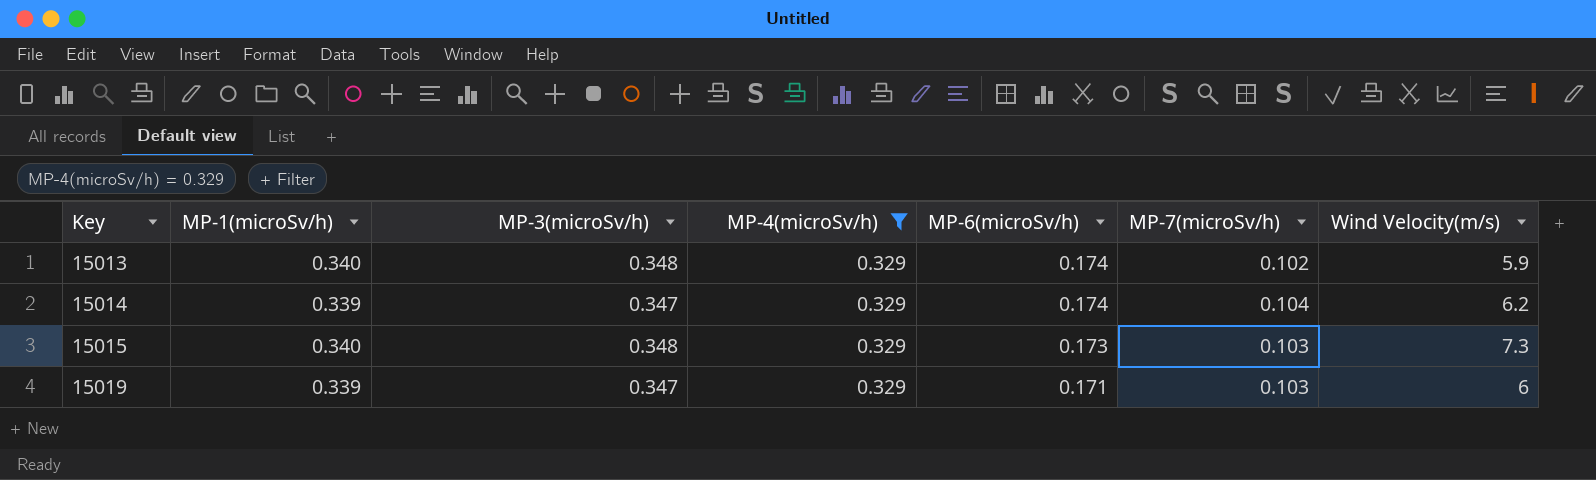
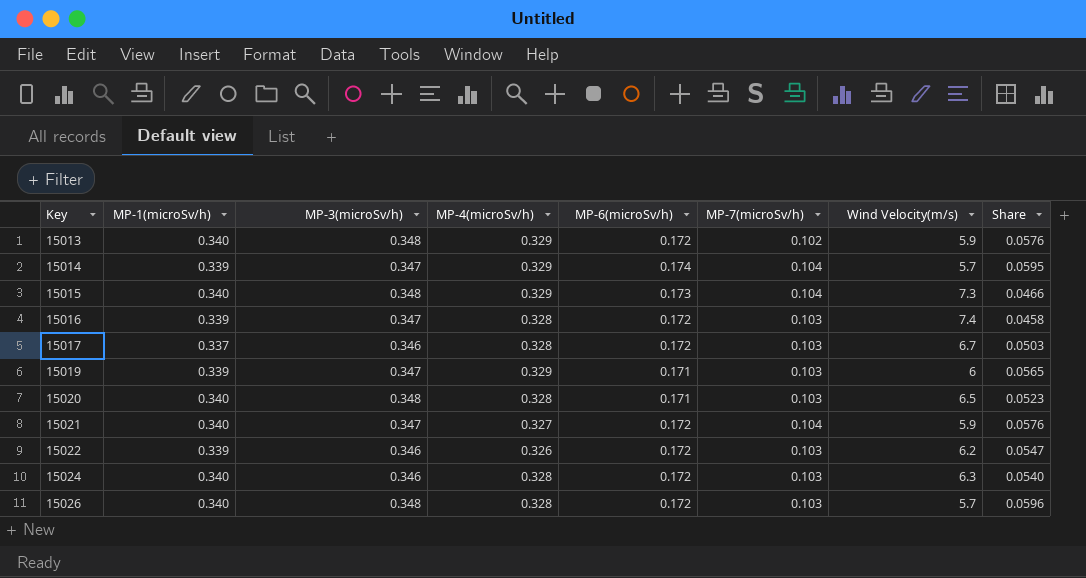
filter: MP-4(microSv/h) = 0.329 -> none
column Share | formula: none -> [MP-1(microSv/h)] / [Wind Velocity(m/s)]
15013 | MP-6(microSv/h): 0.174 -> 0.172
15014 | Wind Velocity(m/s): 6.2 -> 5.7
15015 | MP-7(microSv/h): 0.103 -> 0.104

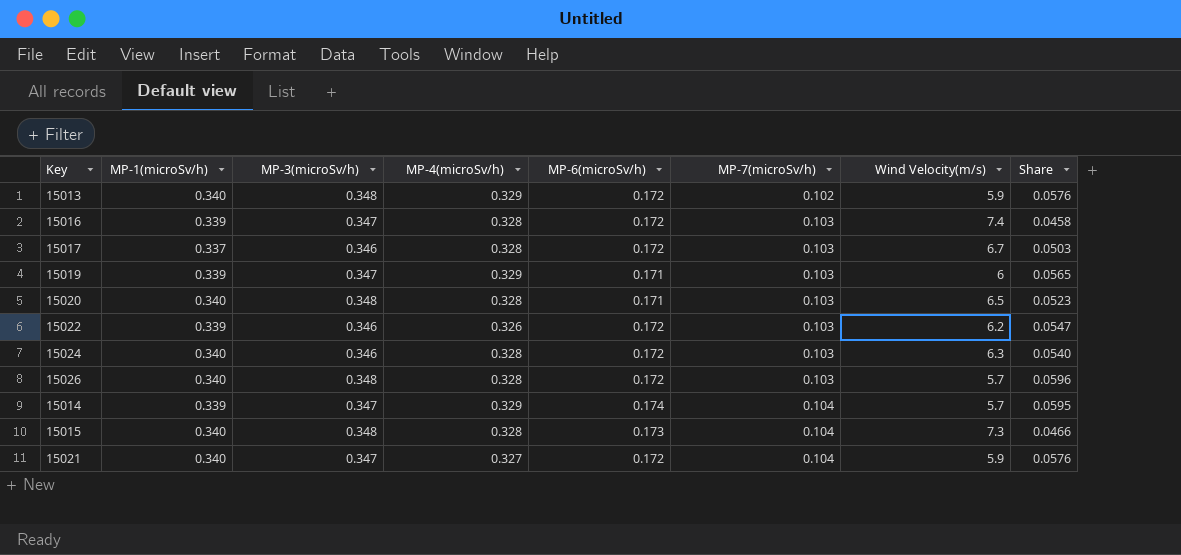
row order: Key ascending -> MP-7(microSv/h) ascending
15015 | MP-4(microSv/h): 0.329 -> 0.328

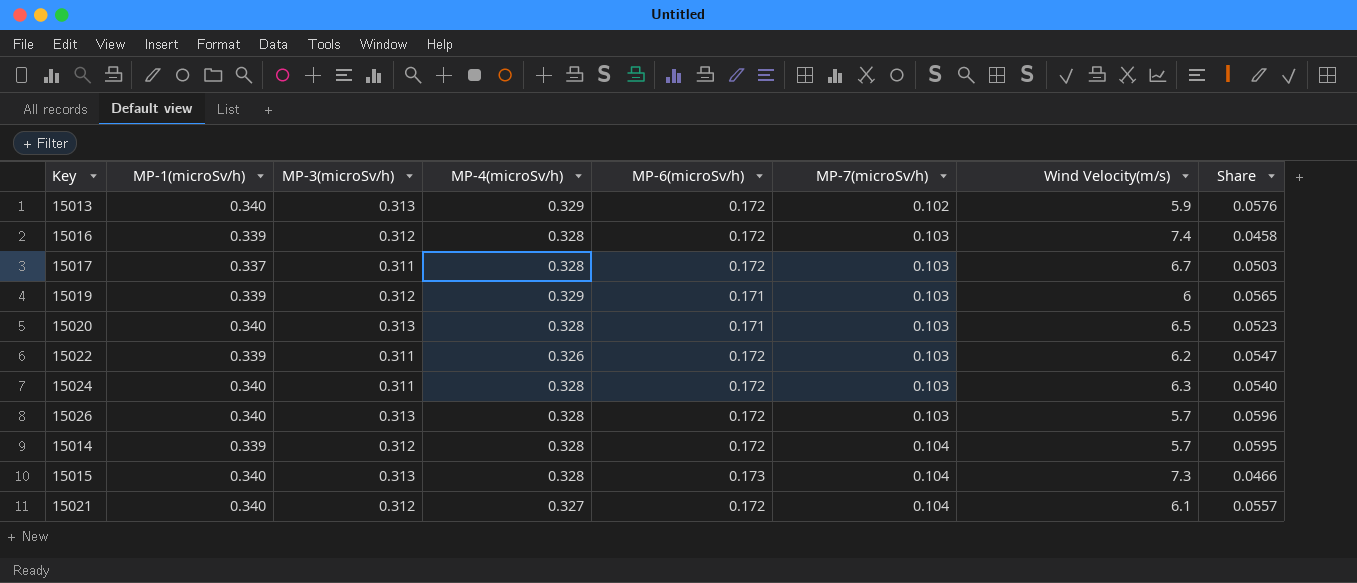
15013 | MP-3(microSv/h): 0.348 -> 0.313
15016 | MP-3(microSv/h): 0.347 -> 0.312
15017 | MP-3(microSv/h): 0.346 -> 0.311
15019 | MP-3(microSv/h): 0.347 -> 0.312
15020 | MP-3(microSv/h): 0.348 -> 0.313
15022 | MP-3(microSv/h): 0.346 -> 0.311
15024 | MP-3(microSv/h): 0.346 -> 0.311
15026 | MP-3(microSv/h): 0.348 -> 0.313
15014 | MP-3(microSv/h): 0.347 -> 0.312
15014 | MP-4(microSv/h): 0.329 -> 0.328
15014 | MP-6(microSv/h): 0.174 -> 0.172
15015 | MP-3(microSv/h): 0.348 -> 0.313
15021 | MP-3(microSv/h): 0.347 -> 0.312
15021 | Wind Velocity(m/s): 5.9 -> 6.1
15021 | Share: 0.0576 -> 0.0557

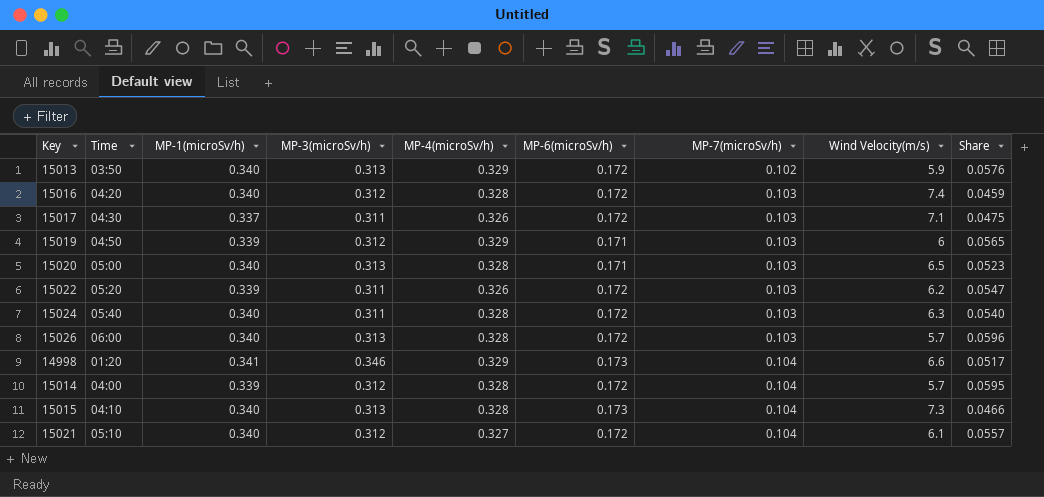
column Time | position: none -> 2
15016 | MP-1(microSv/h): 0.339 -> 0.340
15016 | Share: 0.0458 -> 0.0459
15017 | MP-4(microSv/h): 0.328 -> 0.326
15017 | Wind Velocity(m/s): 6.7 -> 7.1
15017 | Share: 0.0503 -> 0.0475
row 14998: none -> 01:20 | 0.341 | 0.346 | 0.329 | 0.173 | 0.104 | 6.6 | 0.0517

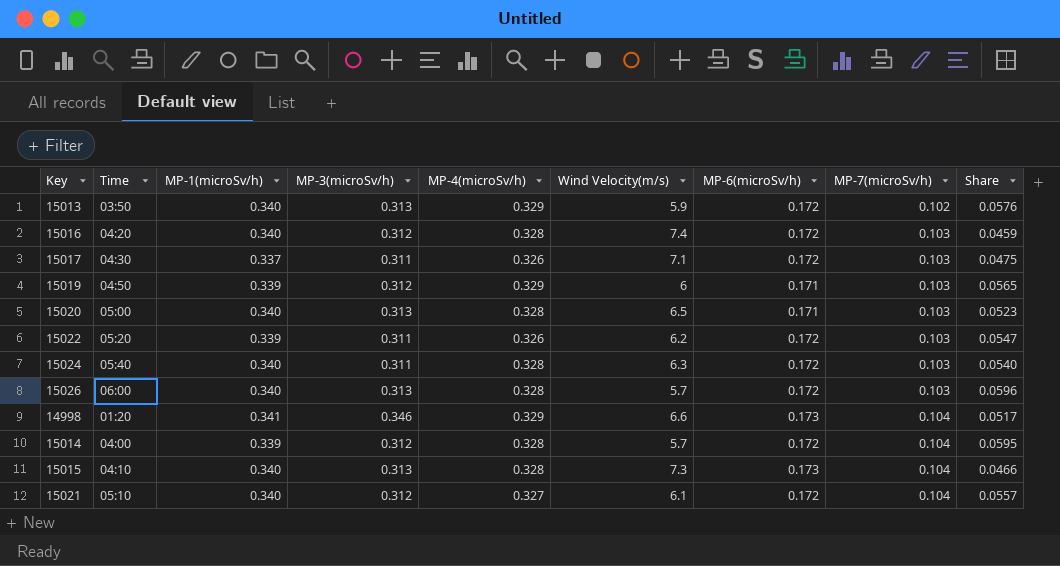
column Wind Velocity(m/s) | position: 8 -> 6

